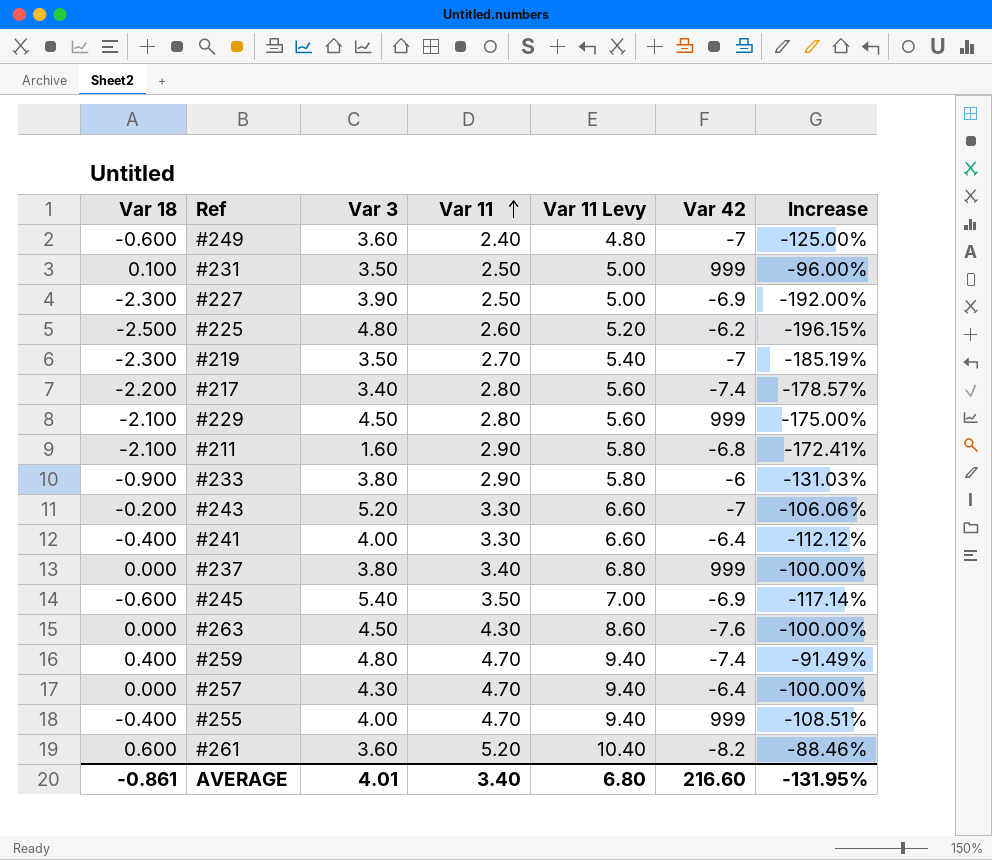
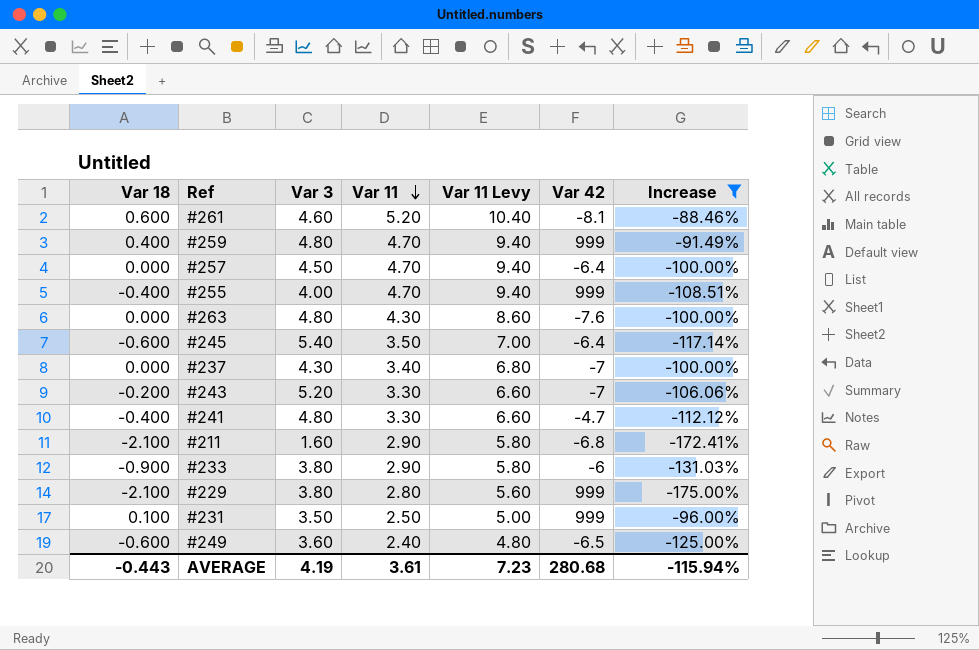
filter: none -> Increase >= -175.00%
row order: Var 11 ascending -> Var 11 descending
#261 | Var 3: 3.60 -> 4.60
#261 | Var 42: -8.2 -> -8.1
#259 | Var 42: -7.4 -> 999
#257 | Var 3: 4.30 -> 4.50
#263 | Var 3: 4.50 -> 4.80
#245 | Var 42: -6.9 -> -6.4
#237 | Var 3: 3.80 -> 4.30
#237 | Var 42: 999 -> -7
#241 | Var 3: 4.00 -> 4.80
#241 | Var 42: -6.4 -> -4.7
#229 | Var 3: 4.50 -> 3.80
#249 | Var 42: -7 -> -6.5
AVERAGE | Var 18: -0.861 -> -0.443
AVERAGE | Var 3: 4.01 -> 4.19
AVERAGE | Var 11: 3.40 -> 3.61
AVERAGE | Var 11 Levy: 6.80 -> 7.23
AVERAGE | Var 42: 216.60 -> 280.68
AVERAGE | Increase: -131.95% -> -115.94%

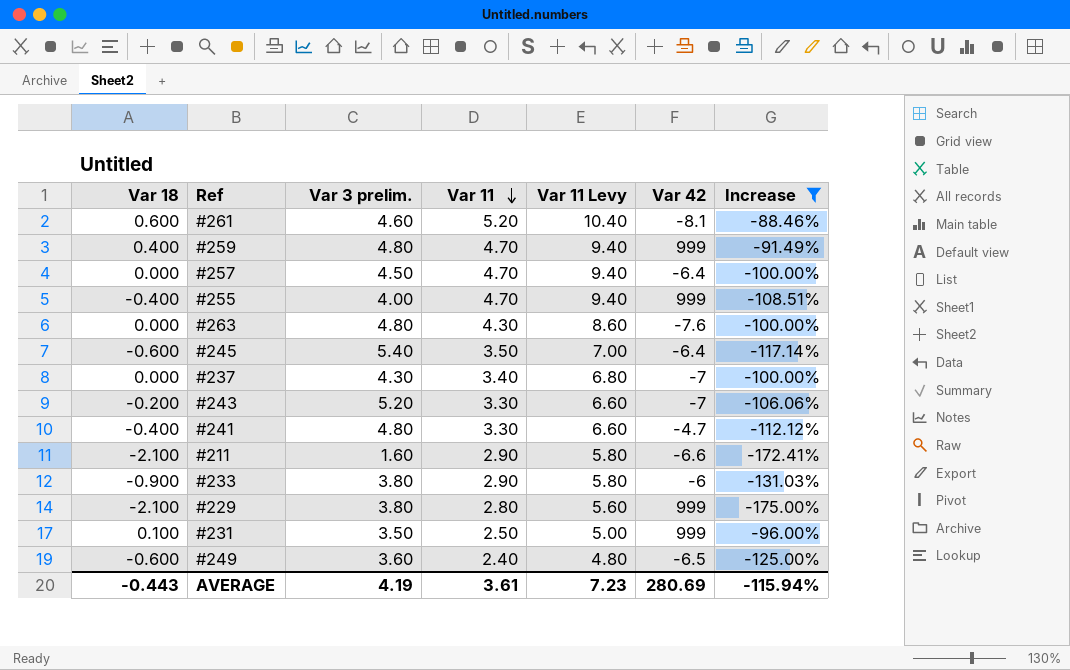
column name: Var 3 -> Var 3 prelim.
#211 | Var 42: -6.8 -> -6.6
AVERAGE | Var 42: 280.68 -> 280.69

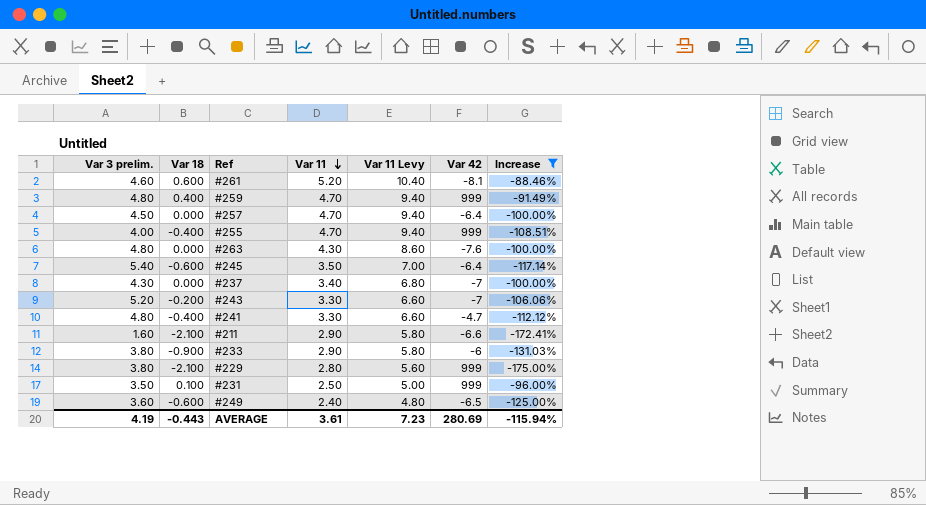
column Var 3 prelim. | position: 3 -> 1

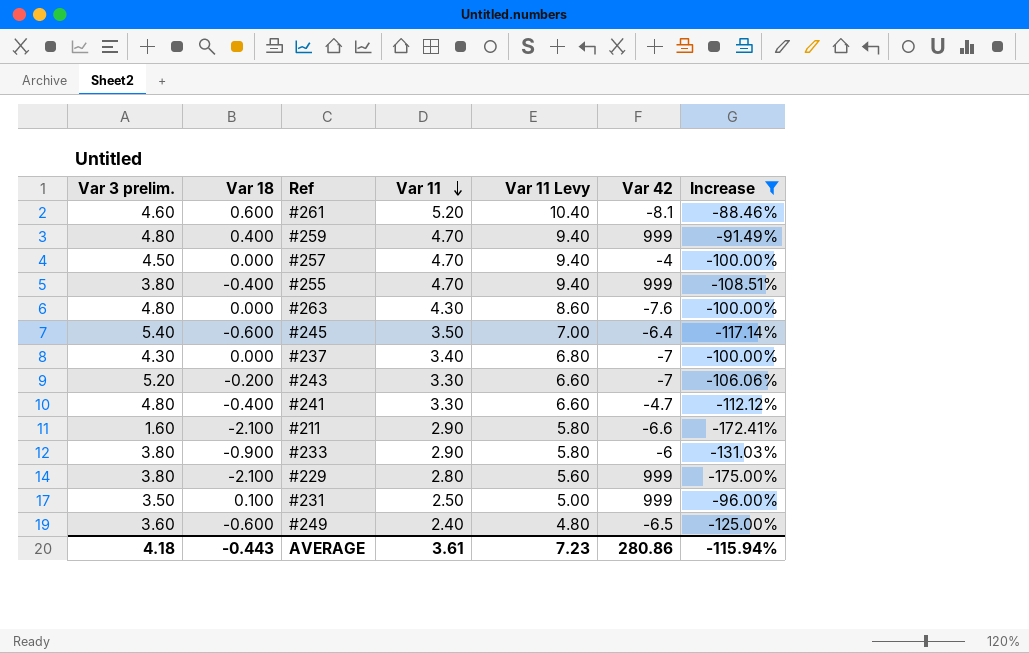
#257 | Var 42: -6.4 -> -4
#255 | Var 3 prelim.: 4.00 -> 3.80
AVERAGE | Var 3 prelim.: 4.19 -> 4.18
AVERAGE | Var 42: 280.69 -> 280.86

